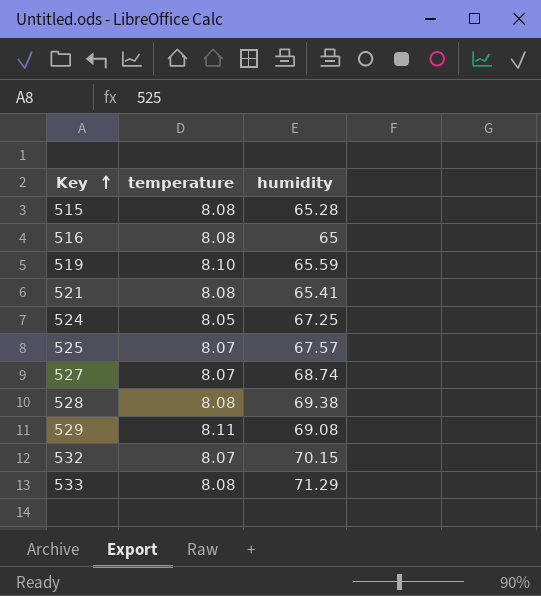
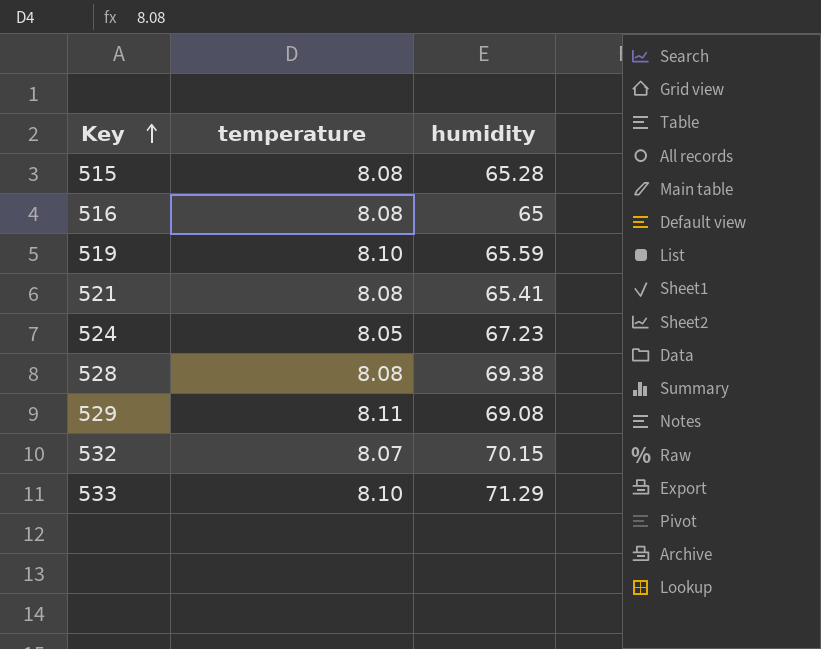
row 525: 8.07 | 67.57 -> none
row 527: 8.07 | 68.74 -> none
524 | humidity: 67.25 -> 67.23
533 | temperature: 8.08 -> 8.10

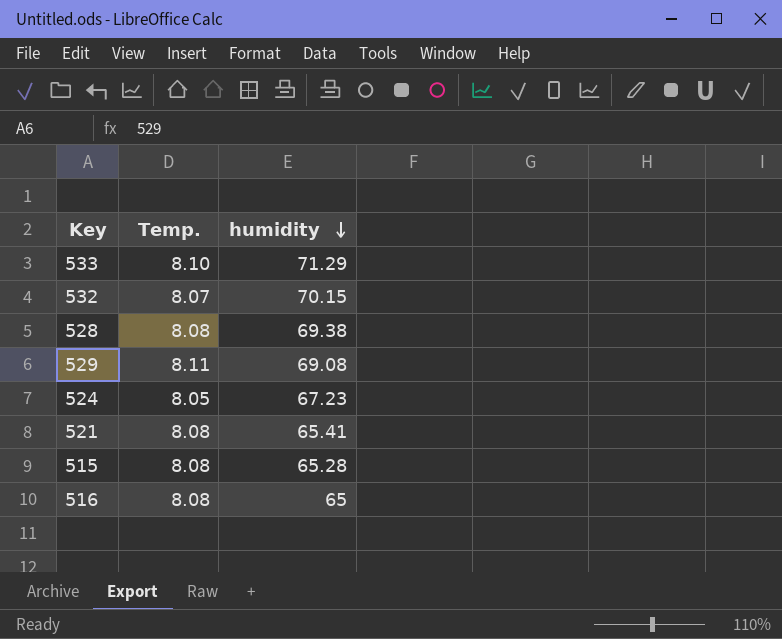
row order: Key ascending -> humidity descending
column name: temperature -> Temp.
row 519: 8.10 | 65.59 -> none

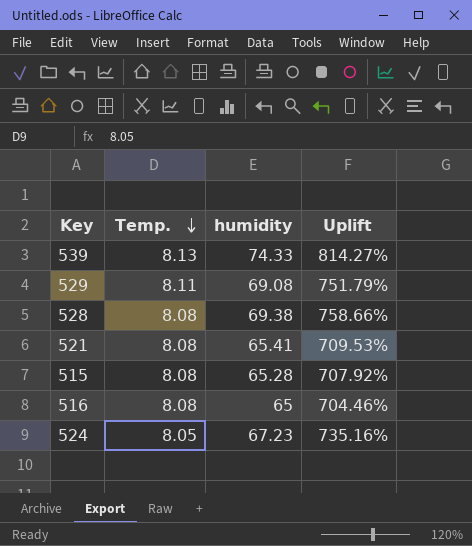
row order: humidity descending -> Temp. descending
column Uplift | formula: none -> ([humidity] - [Temp.]) / [Temp.]
row 533: 8.10 | 71.29 -> none
row 532: 8.07 | 70.15 -> none
row 539: none -> 8.13 | 74.33 | 814.27%

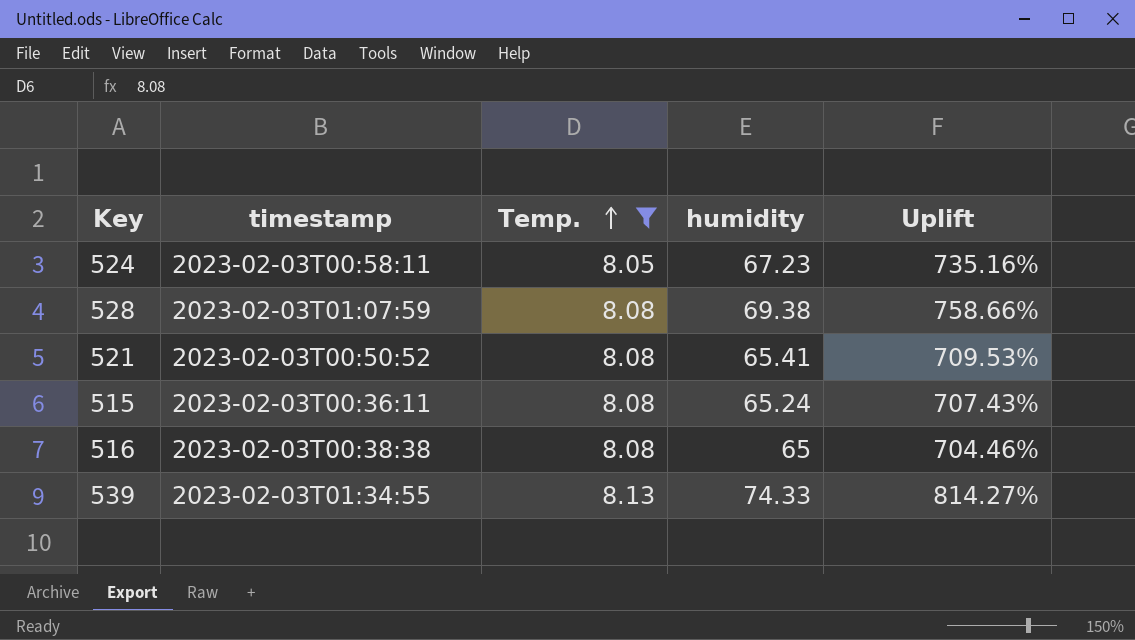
filter: none -> Temp. != 8.11
row order: Temp. descending -> Temp. ascending
column timestamp | position: none -> 2
515 | humidity: 65.28 -> 65.24
515 | Uplift: 707.92% -> 707.43%

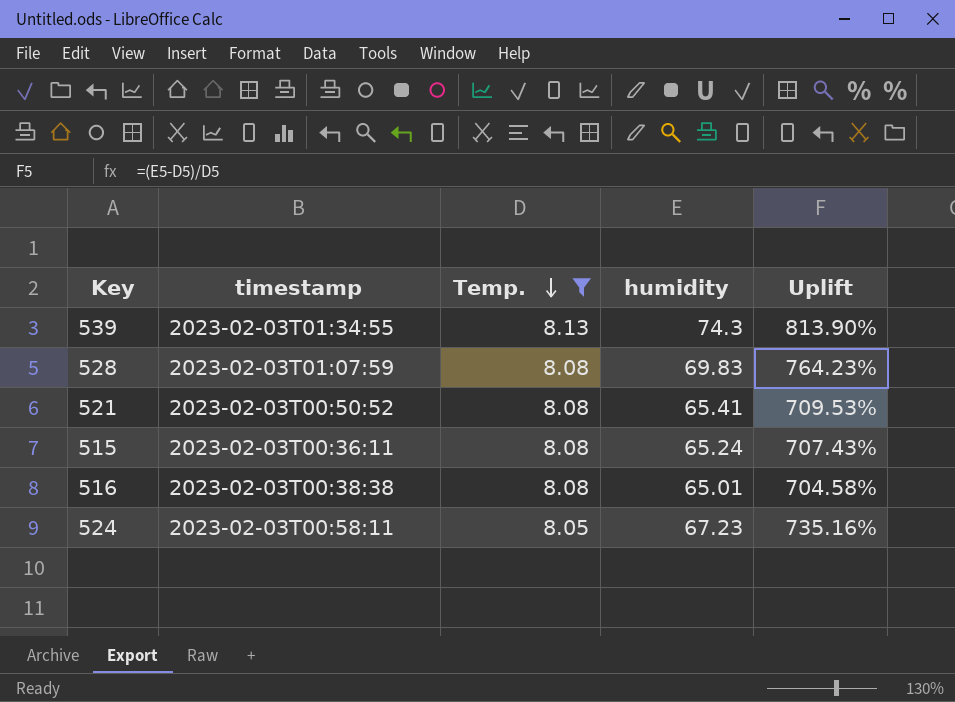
row order: Temp. ascending -> Temp. descending
539 | humidity: 74.33 -> 74.3
539 | Uplift: 814.27% -> 813.90%
528 | humidity: 69.38 -> 69.83
528 | Uplift: 758.66% -> 764.23%
516 | humidity: 65 -> 65.01
516 | Uplift: 704.46% -> 704.58%

